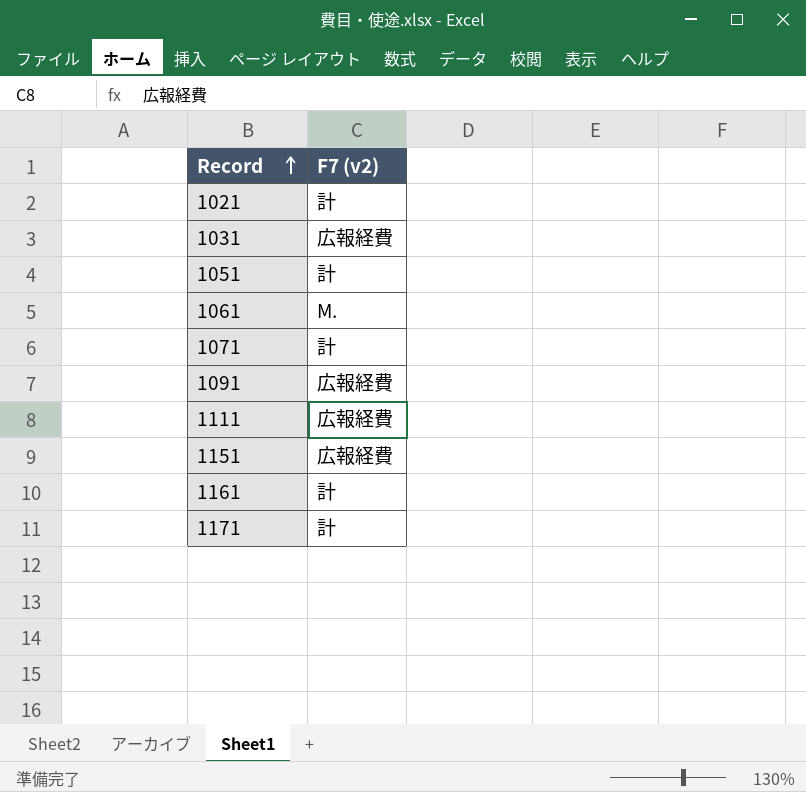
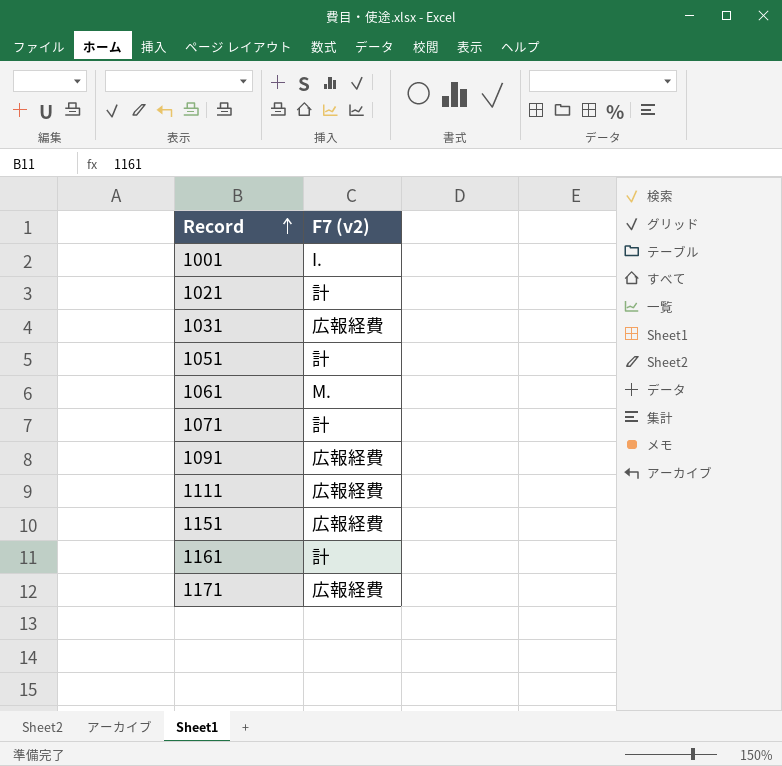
row 1001: none -> I.
1171 | F7 (v2): 計 -> 広報経費

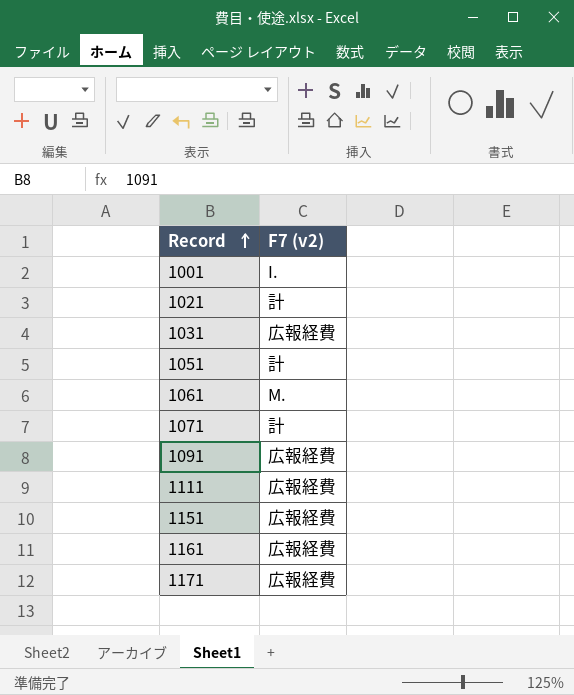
1161 | F7 (v2): 計 -> 広報経費

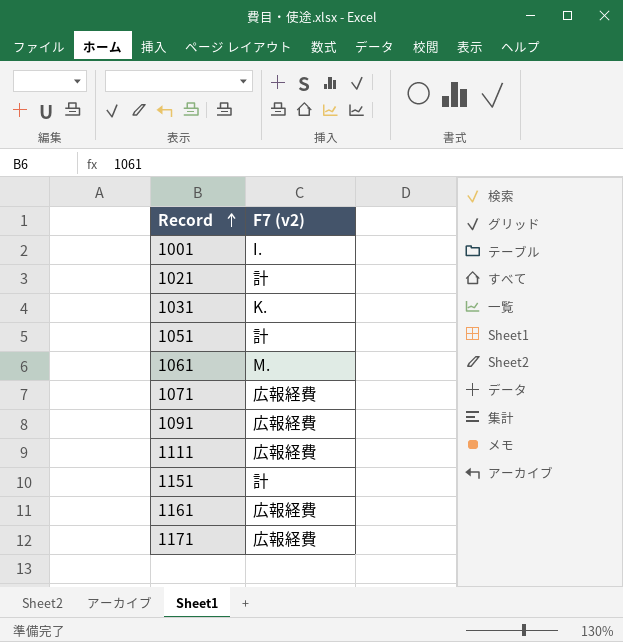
1031 | F7 (v2): 広報経費 -> K.
1071 | F7 (v2): 計 -> 広報経費
1151 | F7 (v2): 広報経費 -> 計

